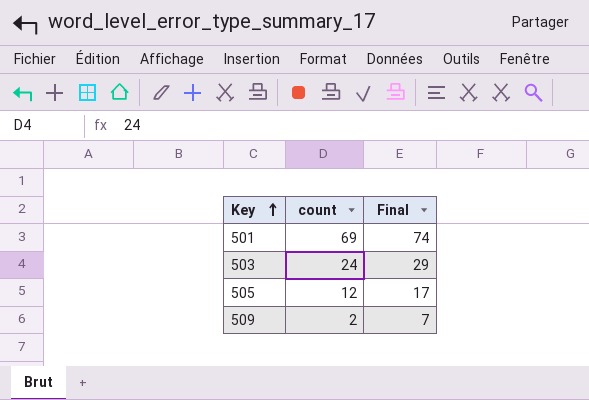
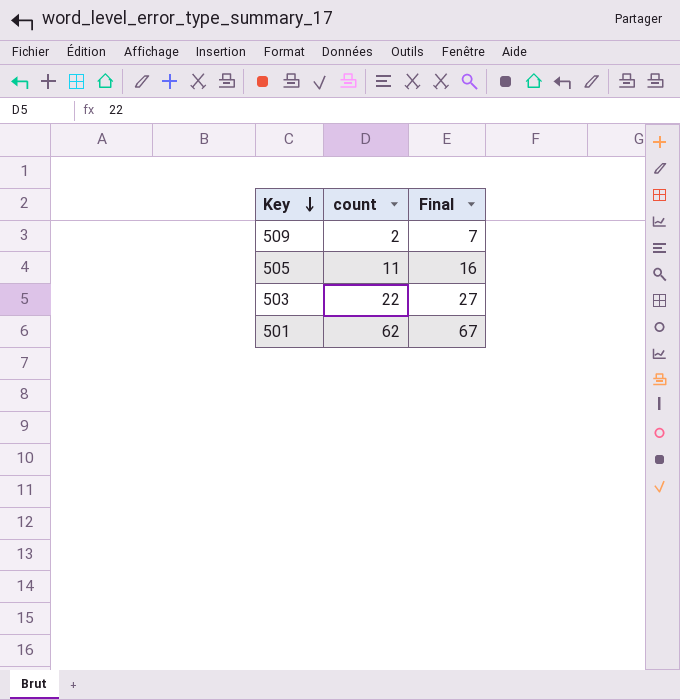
row order: Key ascending -> Key descending
505 | count: 12 -> 11
505 | Final: 17 -> 16
503 | count: 24 -> 22
503 | Final: 29 -> 27
501 | count: 69 -> 62
501 | Final: 74 -> 67

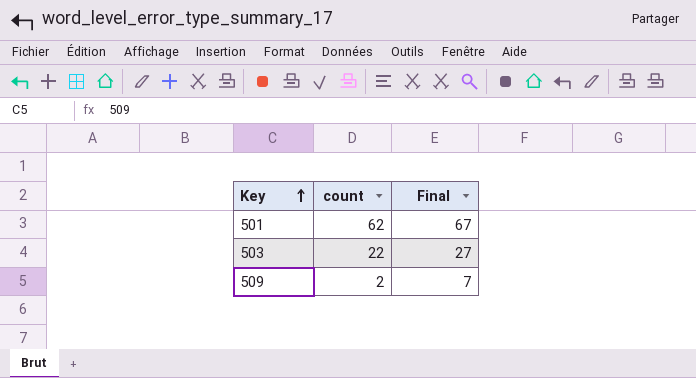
row order: Key descending -> Key ascending
row 505: 11 | 16 -> none

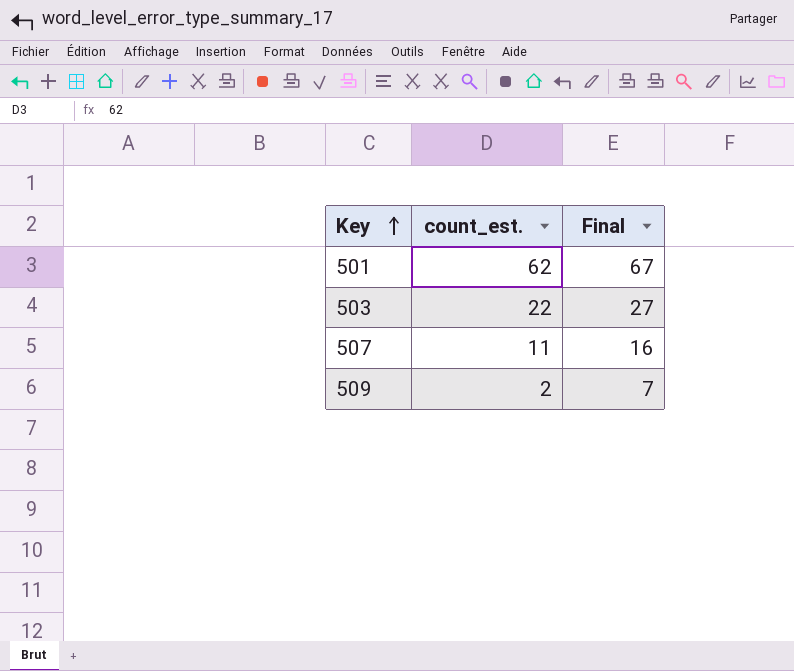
column name: count -> count_est.
row 507: none -> 11 | 16

